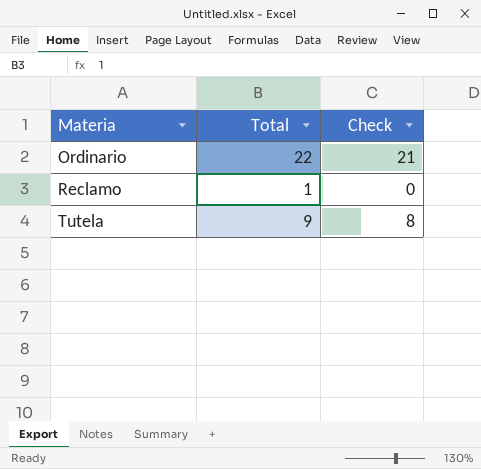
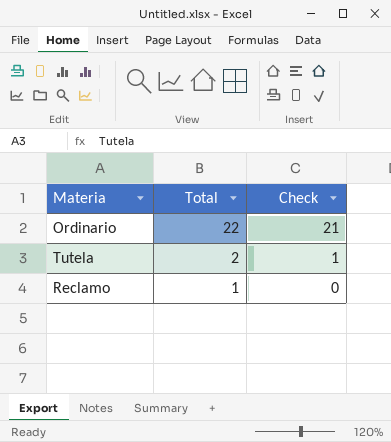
row order: Materia ascending -> Total descending
Tutela | Total: 9 -> 2
Tutela | Check: 8 -> 1

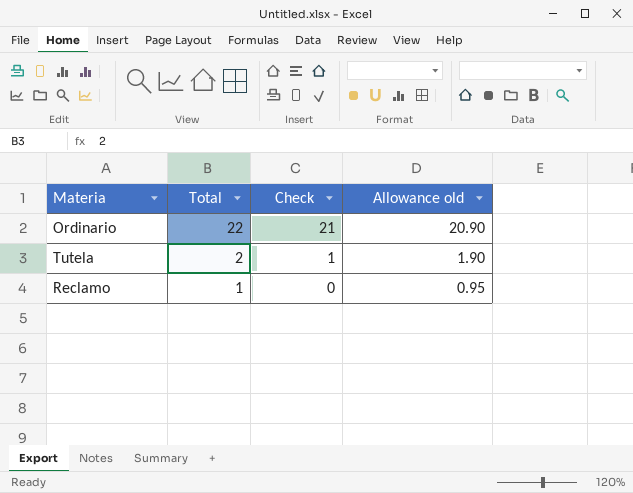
column Allowance old | formula: none -> [Total] * 0.95

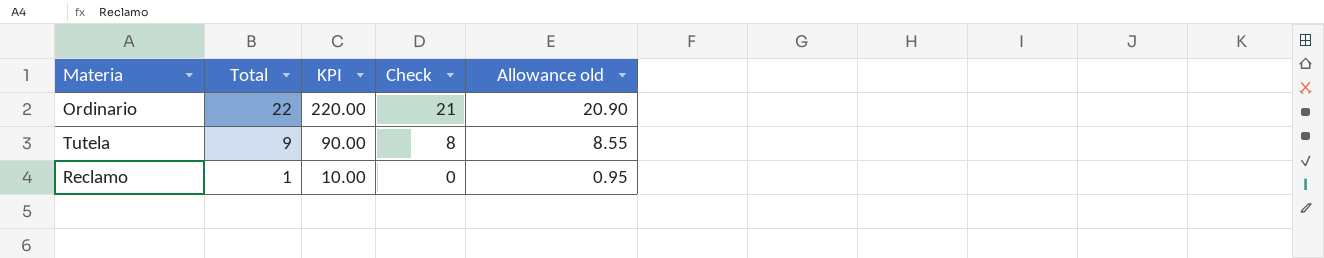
column KPI | formula: none -> [Total] * 10
Tutela | Total: 2 -> 9
Tutela | Check: 1 -> 8
Tutela | Allowance old: 1.90 -> 8.55

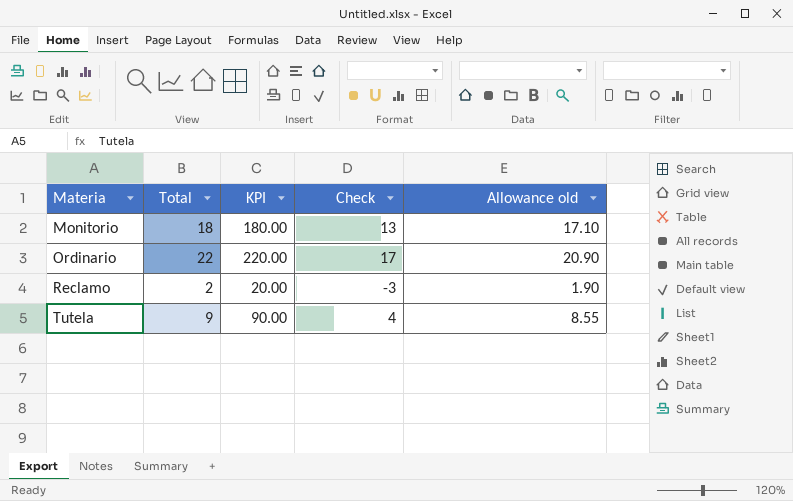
row order: Total descending -> Materia ascending
column Check | formula: [Total] - 1 -> [Total] - 5
row Monitorio: none -> 18 | 180.00 | 13 | 17.10
Reclamo | Total: 1 -> 2
Reclamo | KPI: 10.00 -> 20.00
Reclamo | Allowance old: 0.95 -> 1.90

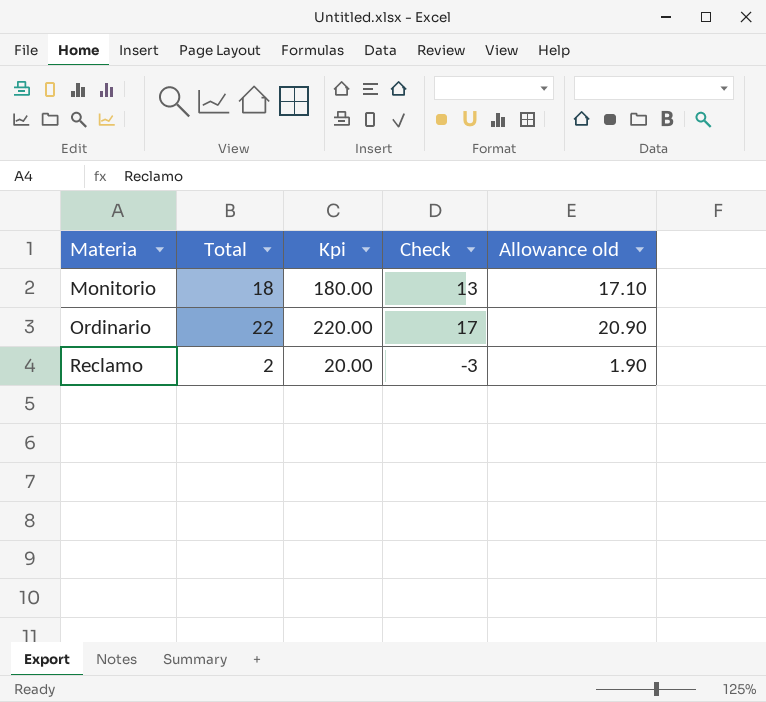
column name: KPI -> Kpi
row Tutela: 9 | 90.00 | 4 | 8.55 -> none

